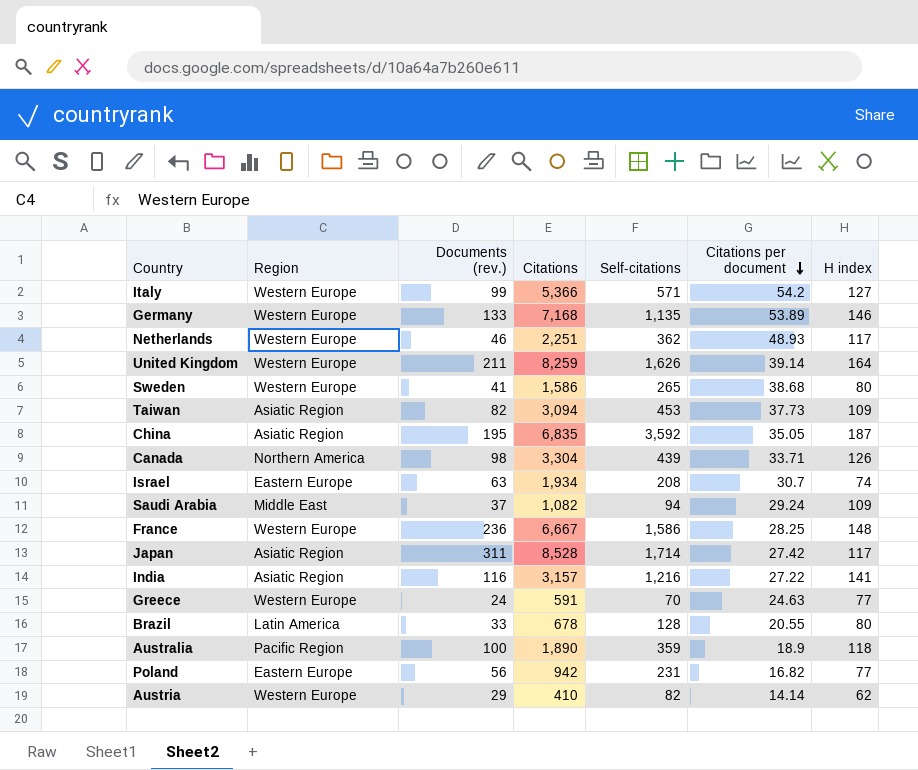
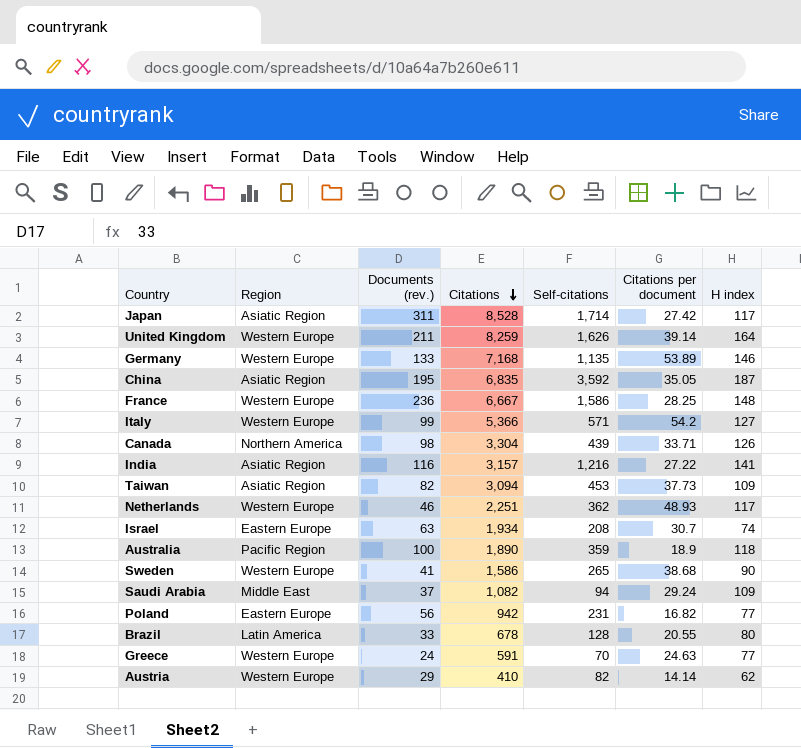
row order: Citations per document descending -> Citations descending
Sweden | H index: 80 -> 90

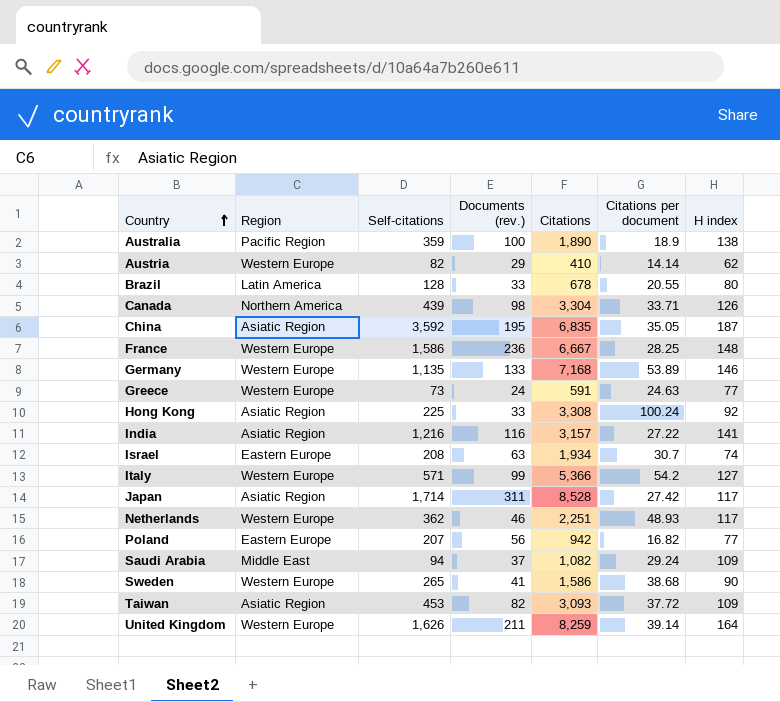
row order: Citations descending -> Country ascending
column Self-citations | position: 5 -> 3
Australia | H index: 118 -> 138
Greece | Self-citations: 70 -> 73
row Hong Kong: none -> Asiatic Region | 225 | 33 | 3,308 | 100.24 | 92
Poland | Self-citations: 231 -> 207
Taiwan | Citations: 3,094 -> 3,093
Taiwan | Citations per document: 37.73 -> 37.72

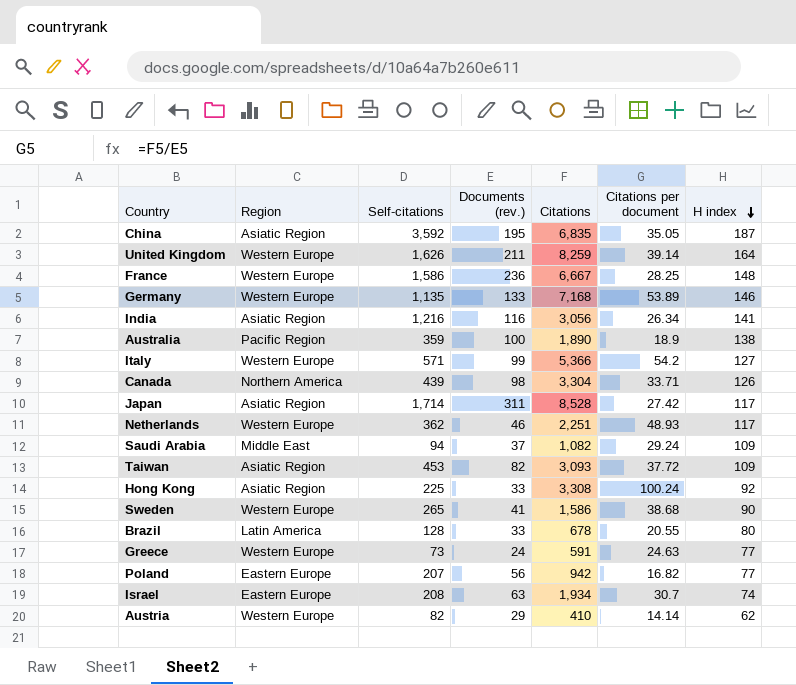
row order: Country ascending -> H index descending
India | Citations: 3,157 -> 3,056
India | Citations per document: 27.22 -> 26.34

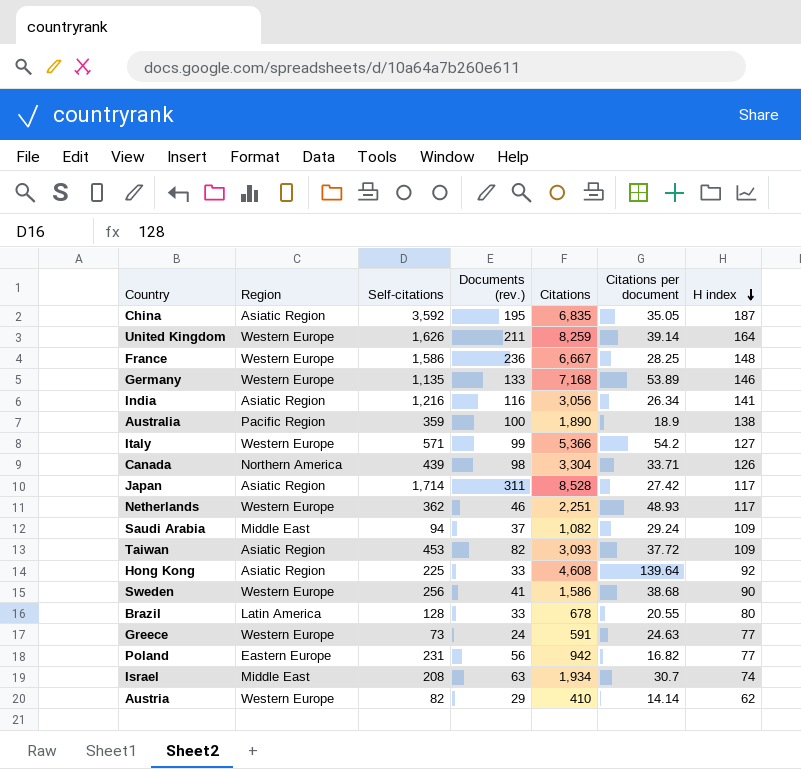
Hong Kong | Citations: 3,308 -> 4,608
Hong Kong | Citations per document: 100.24 -> 139.64
Sweden | Self-citations: 265 -> 256
Poland | Self-citations: 207 -> 231
Israel | Region: Eastern Europe -> Middle East

